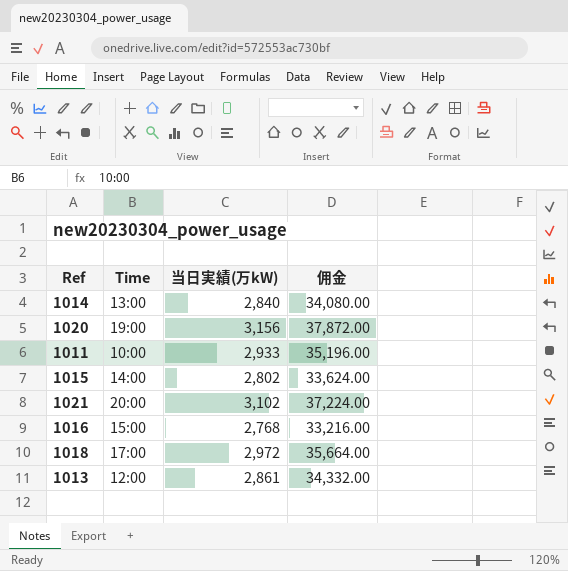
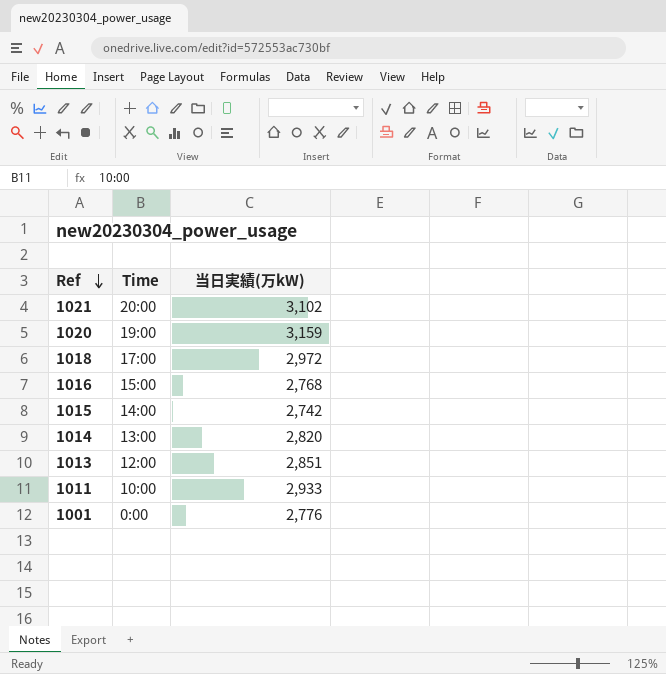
row order: none -> Ref descending
column 佣金 | formula: [当日実績(万kW)] * 12 -> none
1020 | 当日実績(万kW): 3,156 -> 3,159
1015 | 当日実績(万kW): 2,802 -> 2,742
1014 | 当日実績(万kW): 2,840 -> 2,820
1013 | 当日実績(万kW): 2,861 -> 2,851
row 1001: none -> 0:00 | 2,776

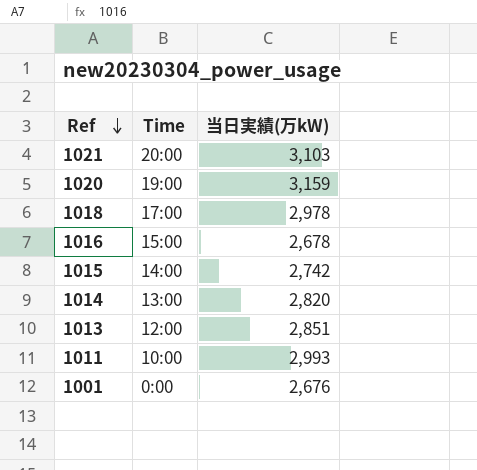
1021 | 当日実績(万kW): 3,102 -> 3,103
1018 | 当日実績(万kW): 2,972 -> 2,978
1016 | 当日実績(万kW): 2,768 -> 2,678
1011 | 当日実績(万kW): 2,933 -> 2,993
1001 | 当日実績(万kW): 2,776 -> 2,676

